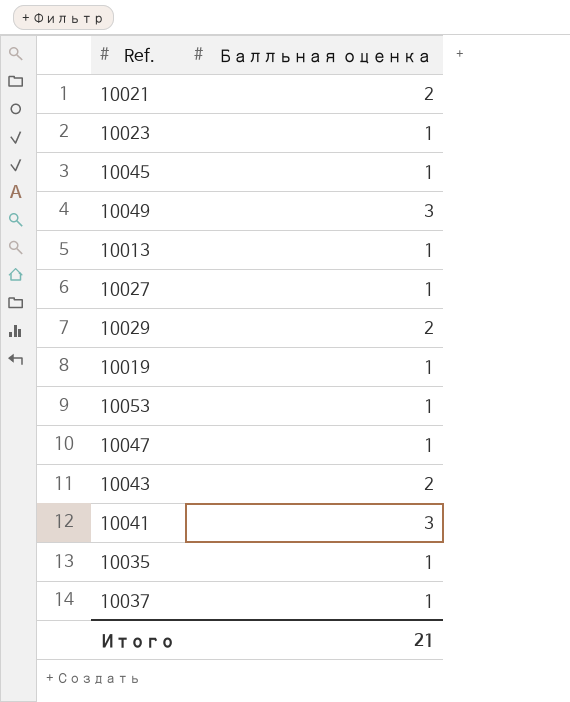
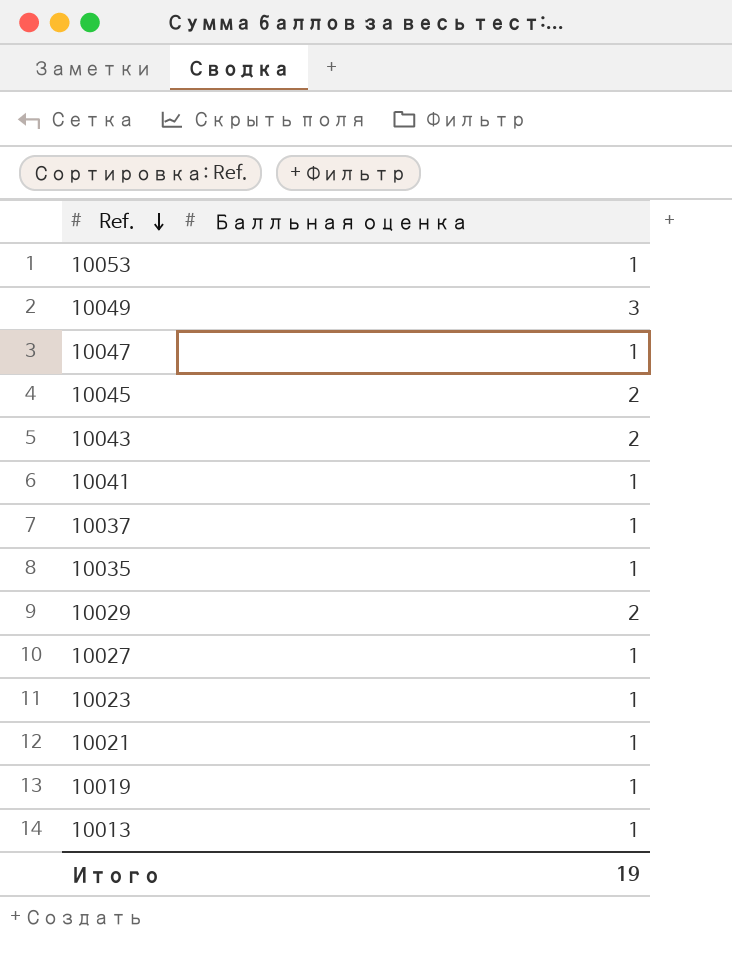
row order: none -> Ref. descending
10045 | Балльная оценка: 1 -> 2
10041 | Балльная оценка: 3 -> 1
10021 | Балльная оценка: 2 -> 1
Итого | Балльная оценка: 21 -> 19

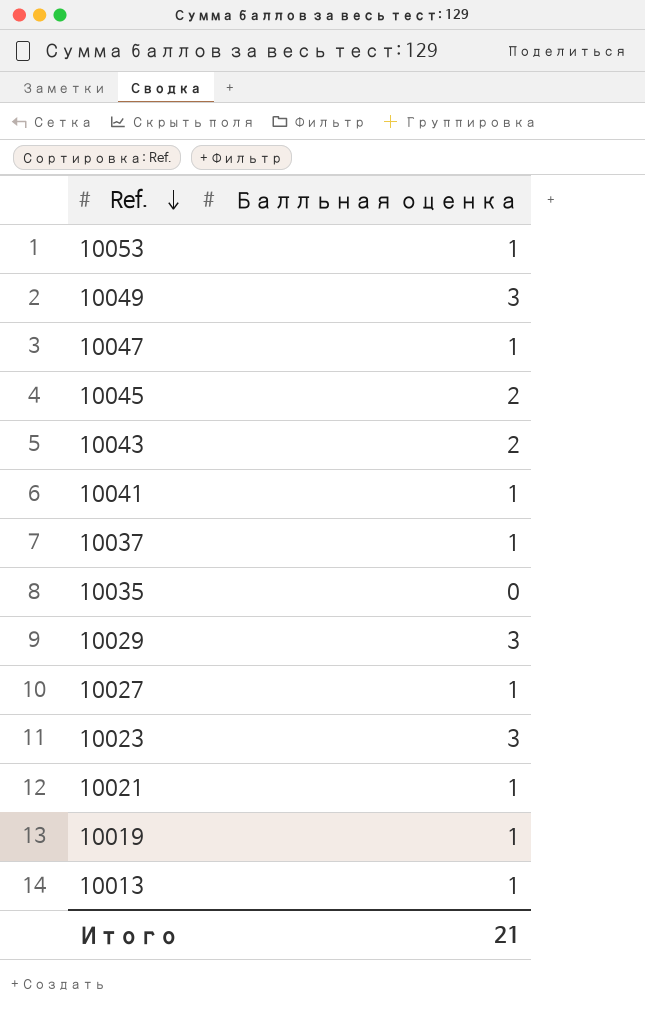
10035 | Балльная оценка: 1 -> 0
10029 | Балльная оценка: 2 -> 3
10023 | Балльная оценка: 1 -> 3
Итого | Балльная оценка: 19 -> 21

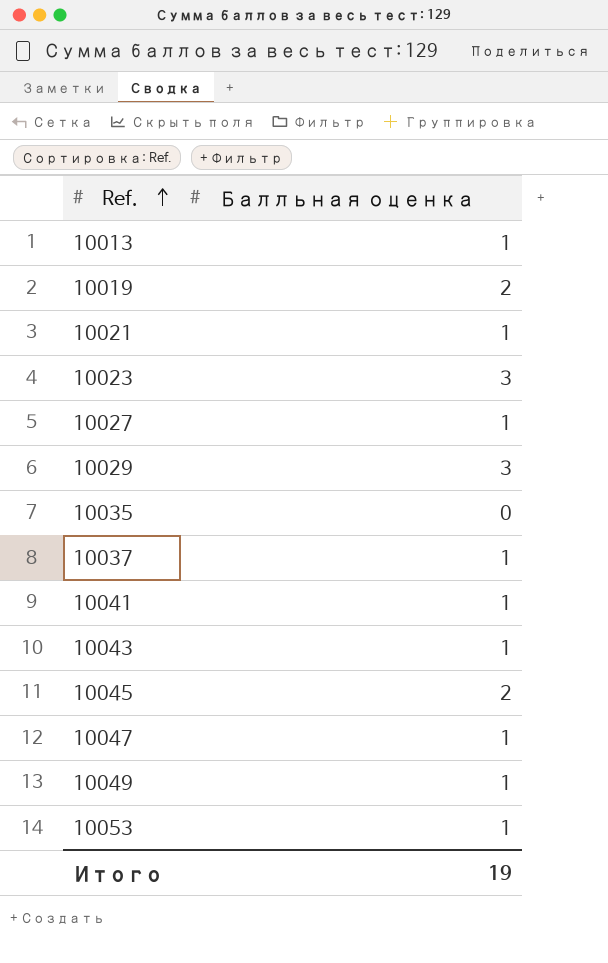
row order: Ref. descending -> Ref. ascending
10019 | Балльная оценка: 1 -> 2
10043 | Балльная оценка: 2 -> 1
10049 | Балльная оценка: 3 -> 1
Итого | Балльная оценка: 21 -> 19

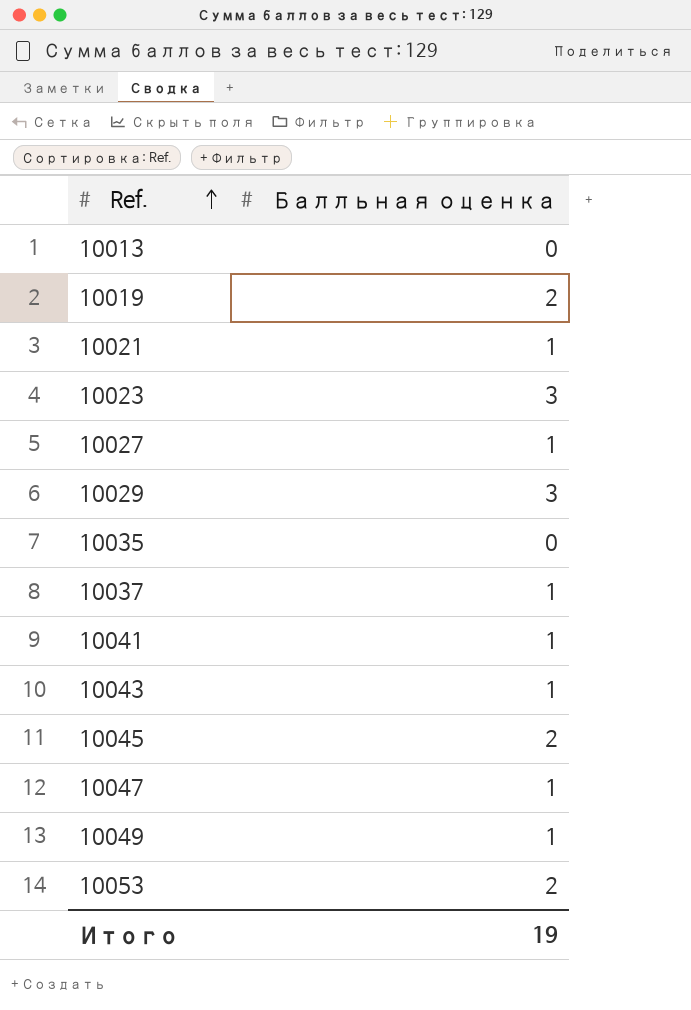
10013 | Балльная оценка: 1 -> 0
10053 | Балльная оценка: 1 -> 2

